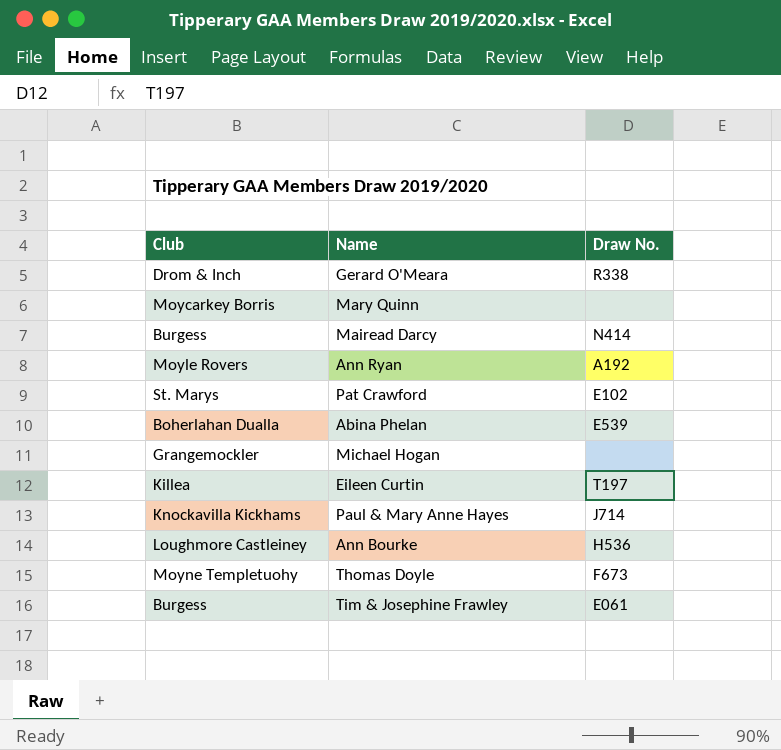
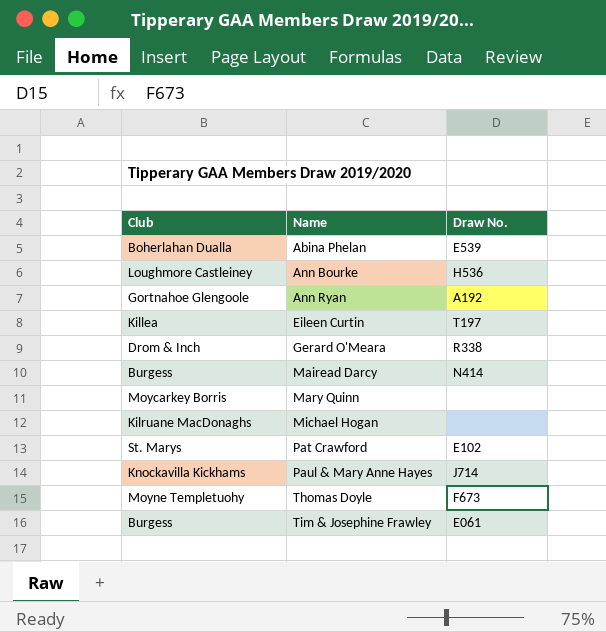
row order: none -> Name ascending
Ann Ryan | Club: Moyle Rovers -> Gortnahoe Glengoole
Michael Hogan | Club: Grangemockler -> Kilruane MacDonaghs

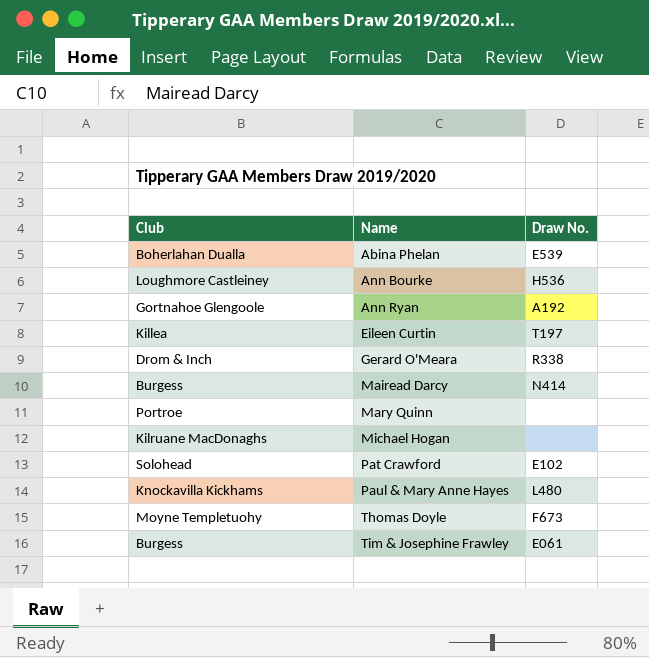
Mary Quinn | Club: Moycarkey Borris -> Portroe
Pat Crawford | Club: St. Marys -> Solohead
Paul & Mary Anne Hayes | Draw No.: J714 -> L480

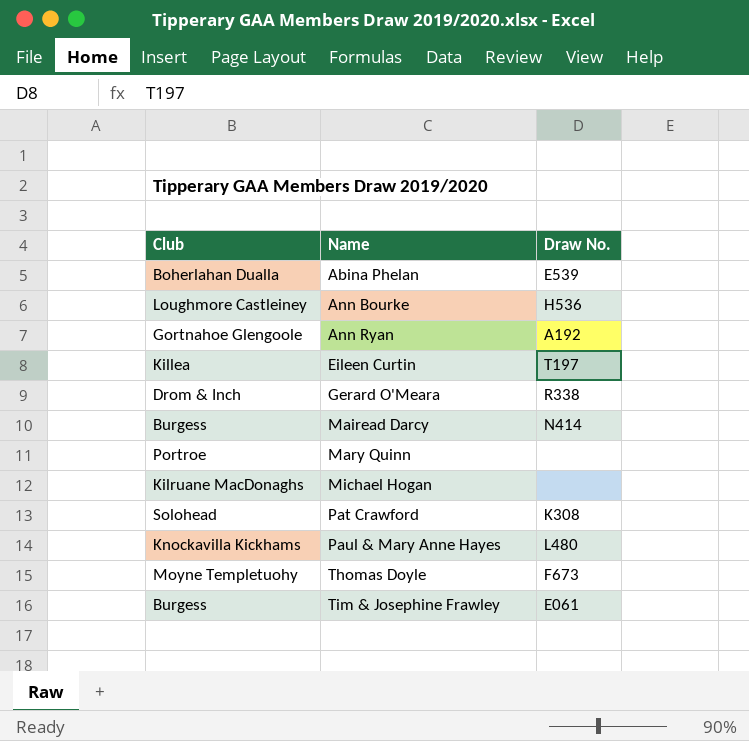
Pat Crawford | Draw No.: E102 -> K308

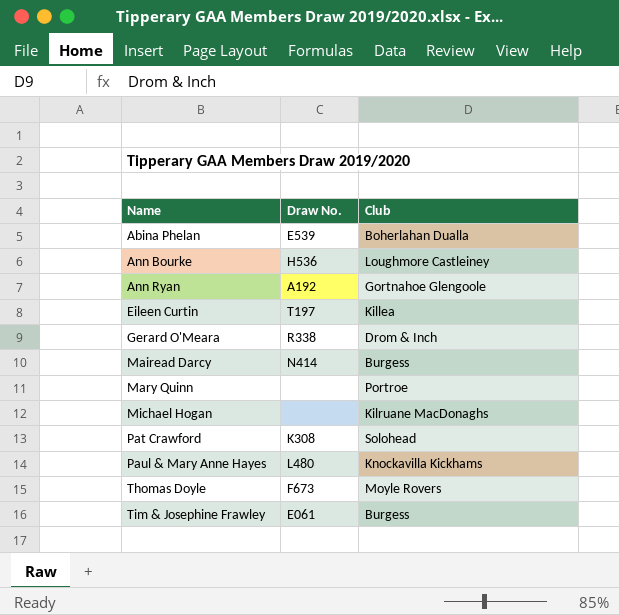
column Club | position: 1 -> 3
Thomas Doyle | Club: Moyne Templetuohy -> Moyle Rovers

